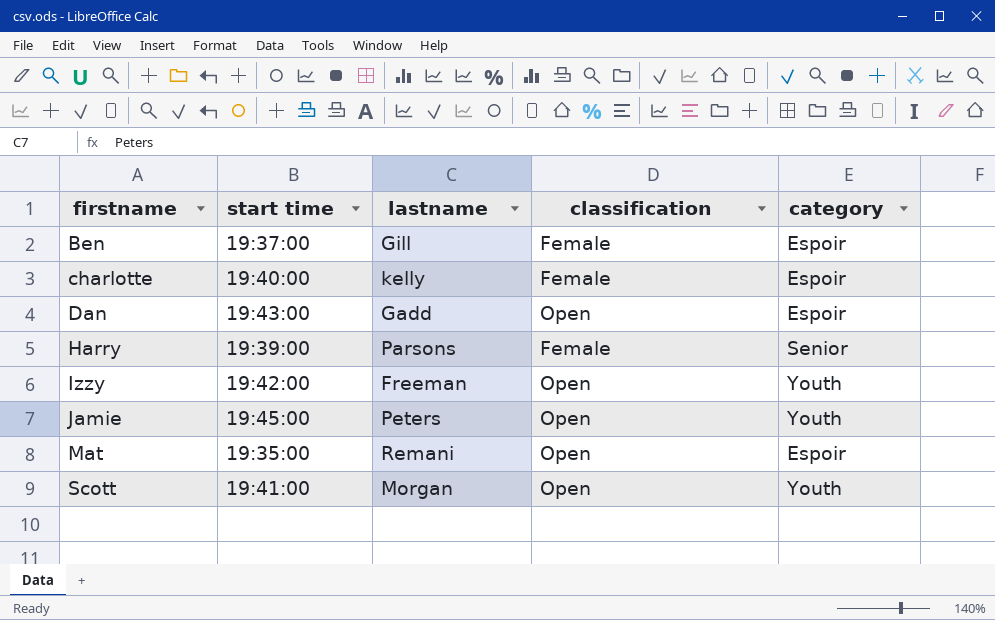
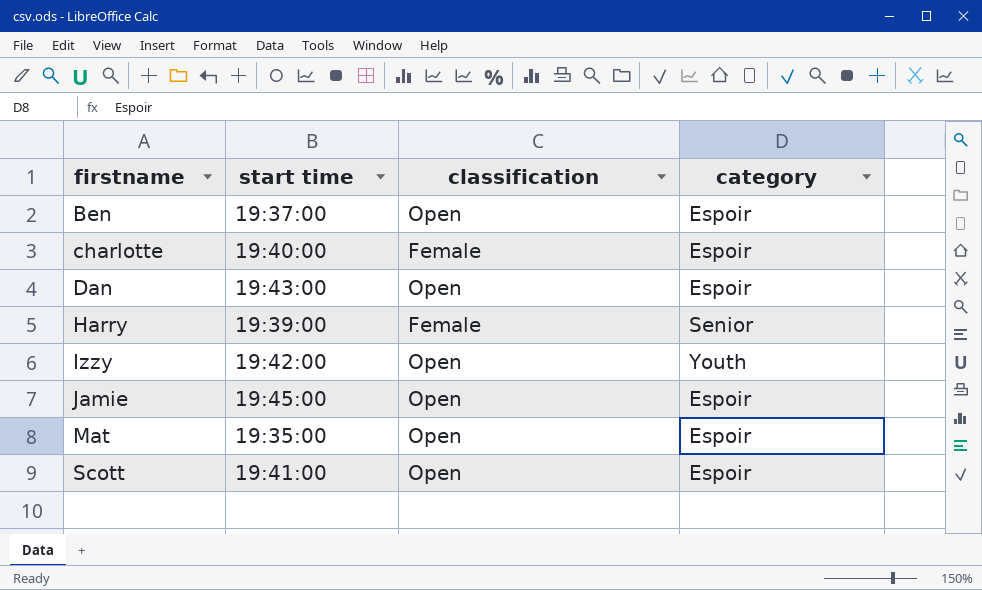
column lastname | position: 3 -> none
Ben | classification: Female -> Open
Jamie | category: Youth -> Espoir
Scott | category: Youth -> Espoir

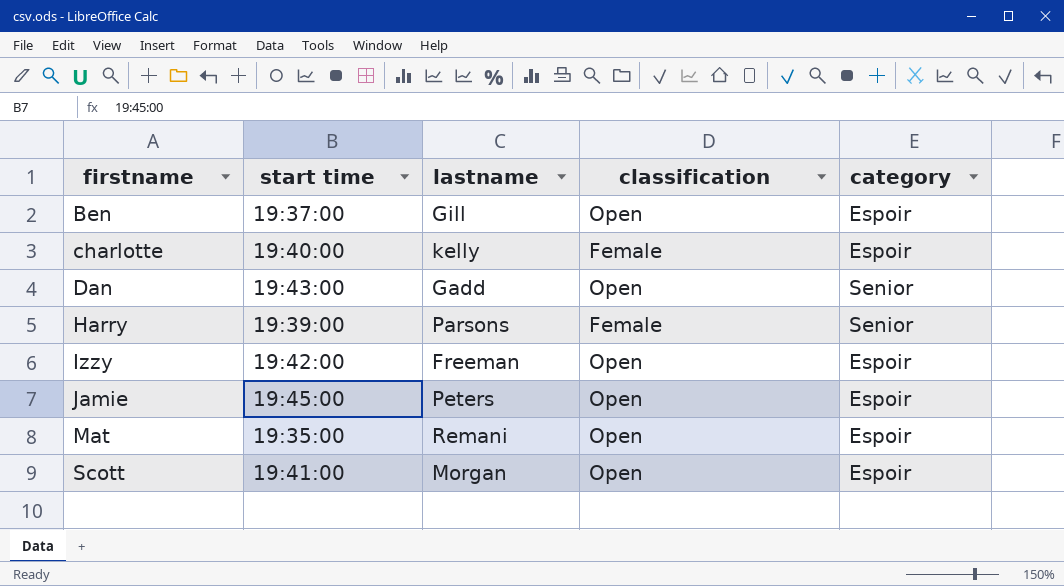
column lastname | position: none -> 3
Dan | category: Espoir -> Senior
Izzy | category: Youth -> Espoir

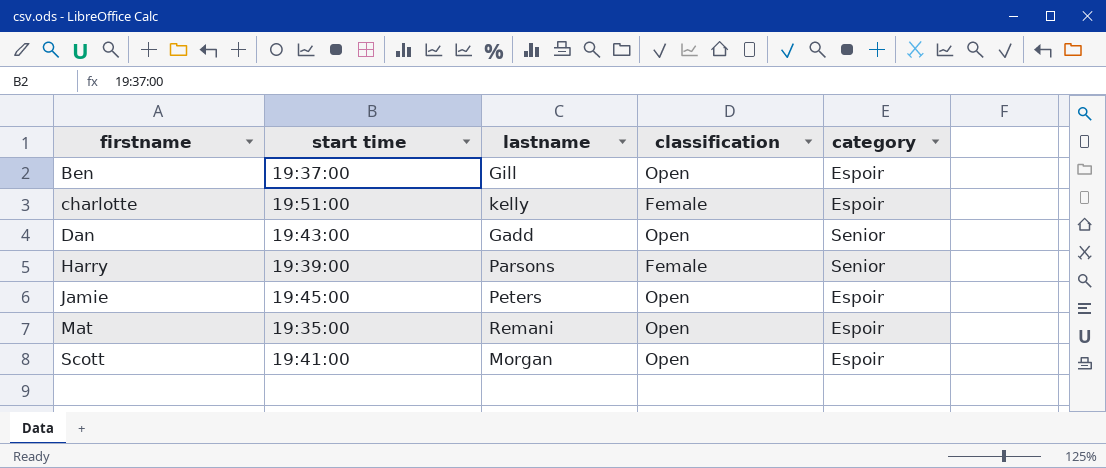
row Izzy: 19:42:00 | Freeman | Open | Espoir -> none
charlotte | start time: 19:40:00 -> 19:51:00

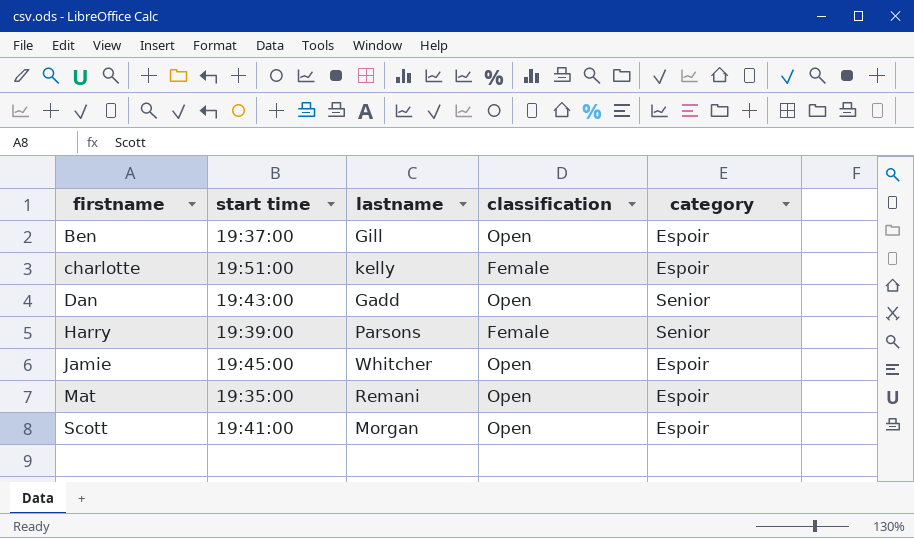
Jamie | lastname: Peters -> Whitcher

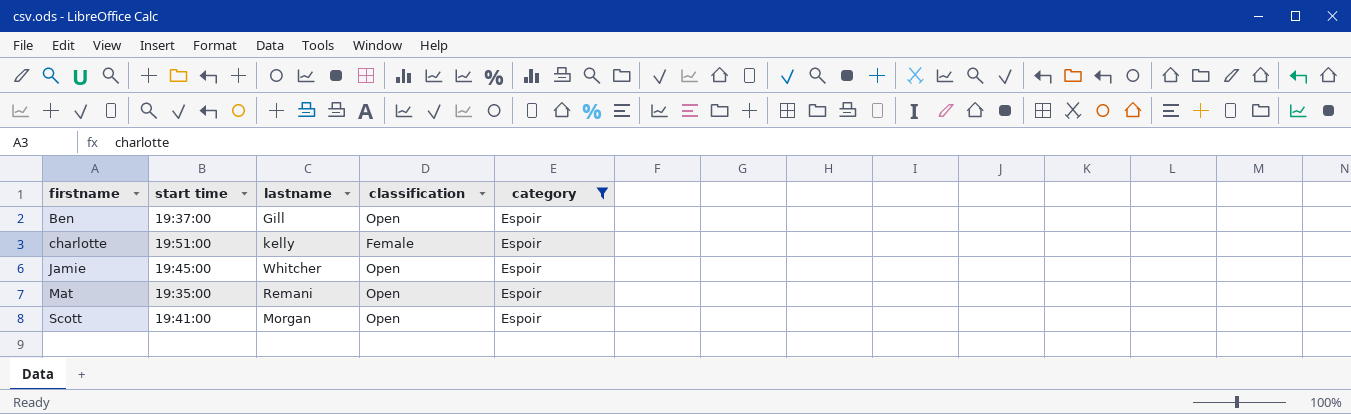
filter: none -> category = Espoir

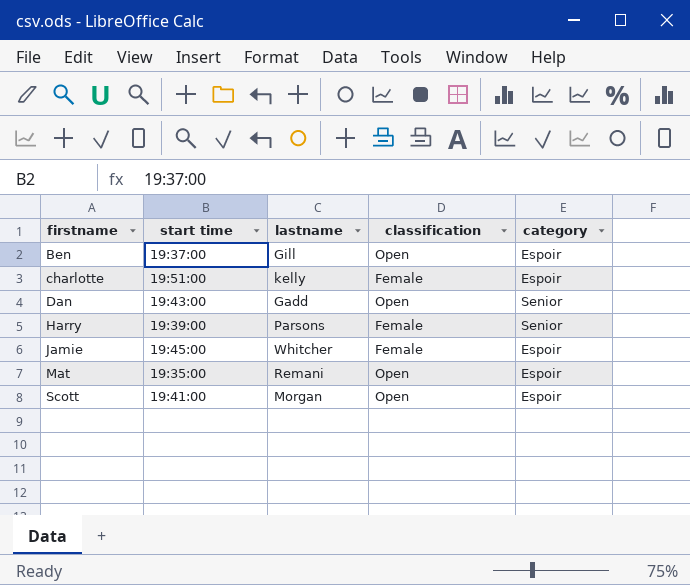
filter: category = Espoir -> none
Jamie | classification: Open -> Female

